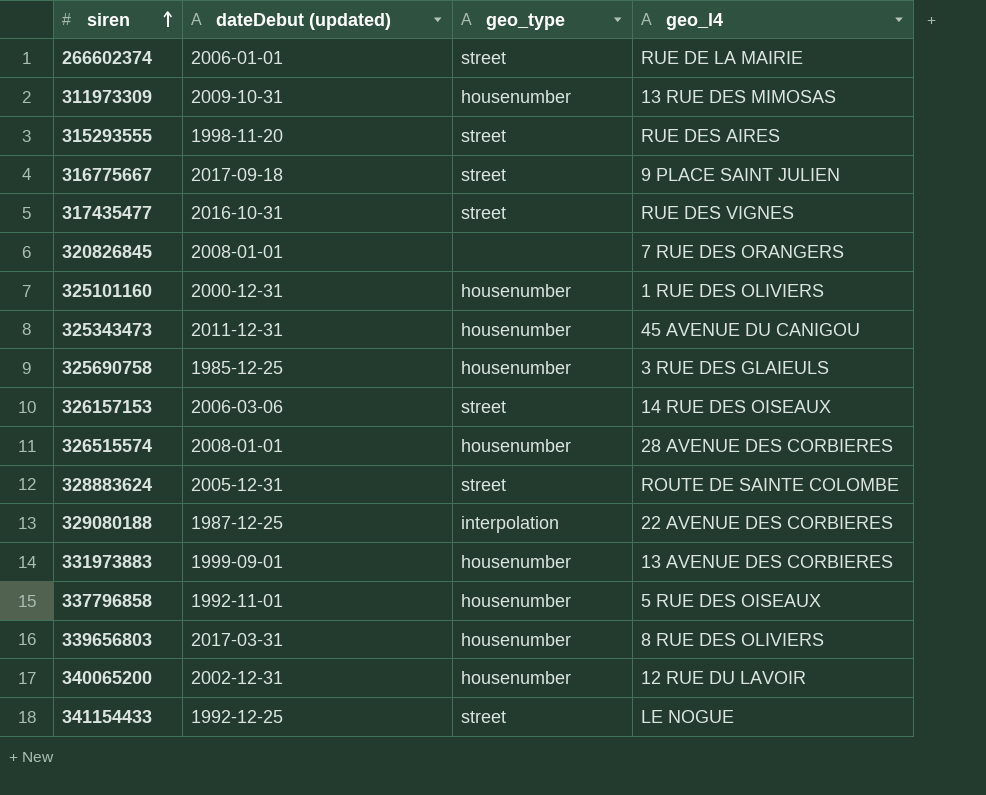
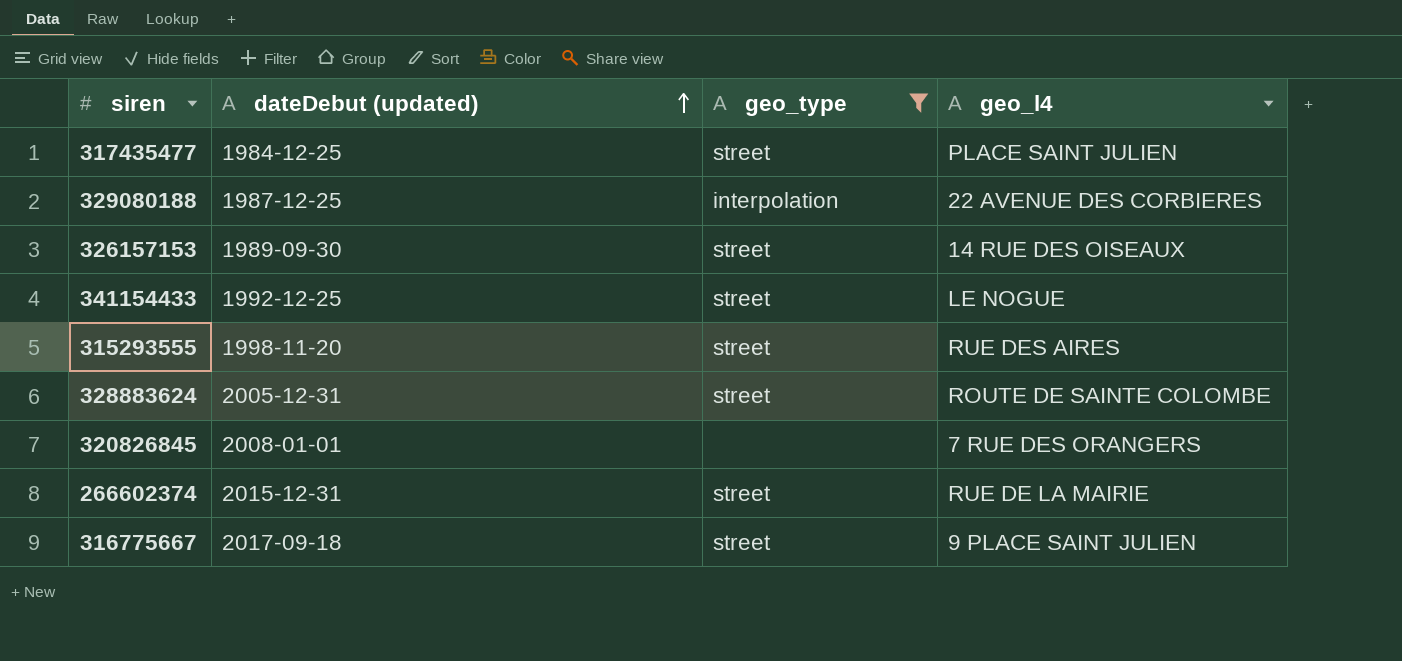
filter: none -> geo_type != housenumber
row order: siren ascending -> dateDebut (updated) ascending
317435477 | dateDebut (updated): 2016-10-31 -> 1984-12-25
317435477 | geo_l4: RUE DES VIGNES -> PLACE SAINT JULIEN
326157153 | dateDebut (updated): 2006-03-06 -> 1989-09-30
266602374 | dateDebut (updated): 2006-01-01 -> 2015-12-31

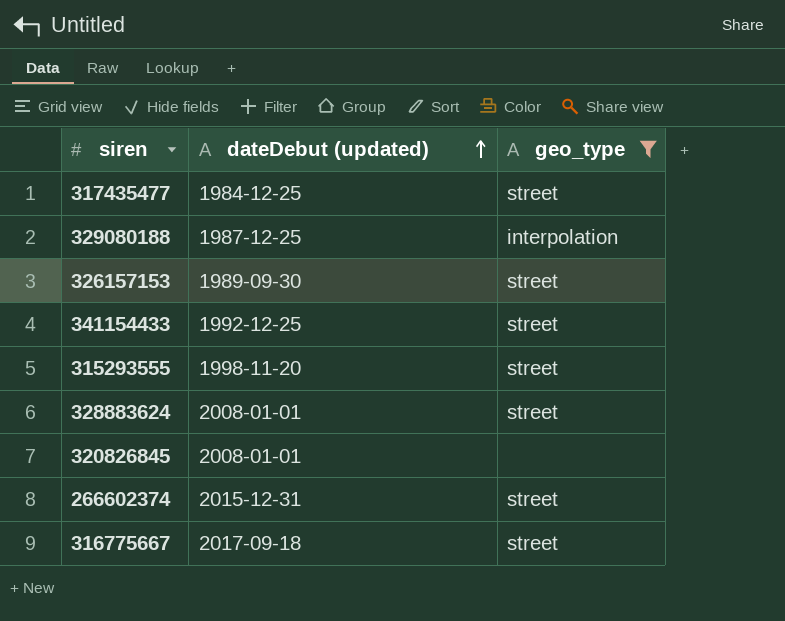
column geo_l4 | position: 4 -> none
328883624 | dateDebut (updated): 2005-12-31 -> 2008-01-01

